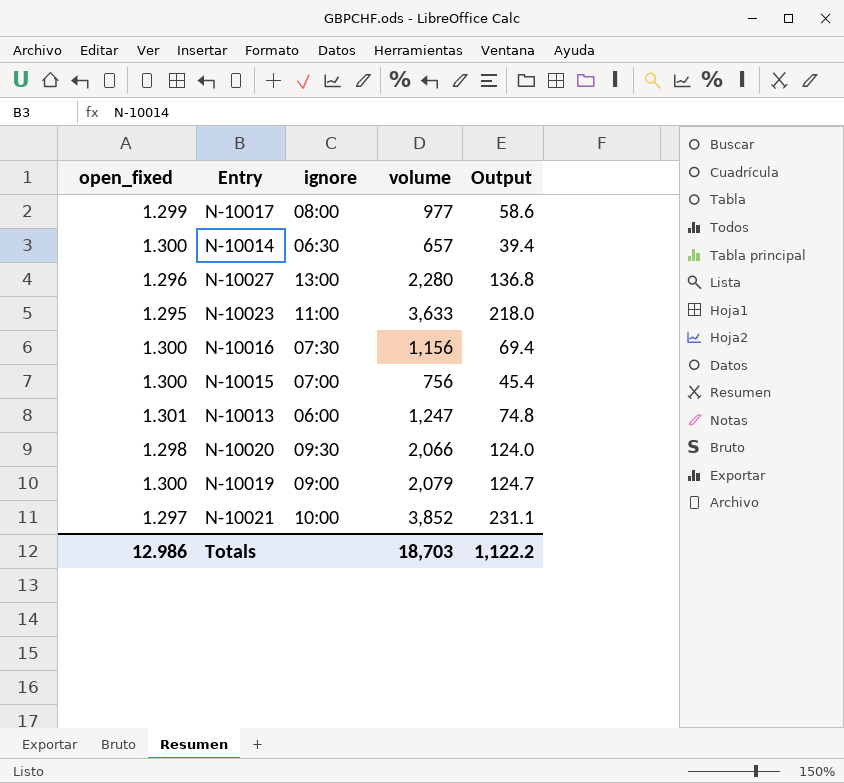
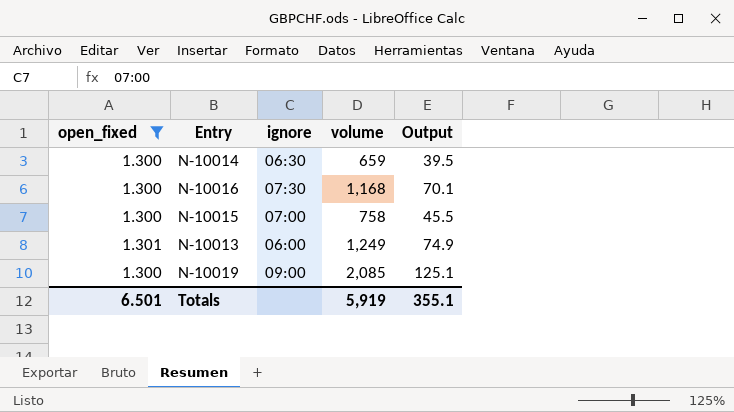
filter: none -> open_fixed >= 1.300
N-10014 | volume: 657 -> 659
N-10014 | Output: 39.4 -> 39.5
N-10016 | volume: 1,156 -> 1,168
N-10016 | Output: 69.4 -> 70.1
N-10015 | volume: 756 -> 758
N-10015 | Output: 45.4 -> 45.5
N-10013 | volume: 1,247 -> 1,249
N-10013 | Output: 74.8 -> 74.9
N-10019 | volume: 2,079 -> 2,085
N-10019 | Output: 124.7 -> 125.1
Totals | open_fixed: 12.986 -> 6.501
Totals | volume: 18,703 -> 5,919
Totals | Output: 1,122.2 -> 355.1

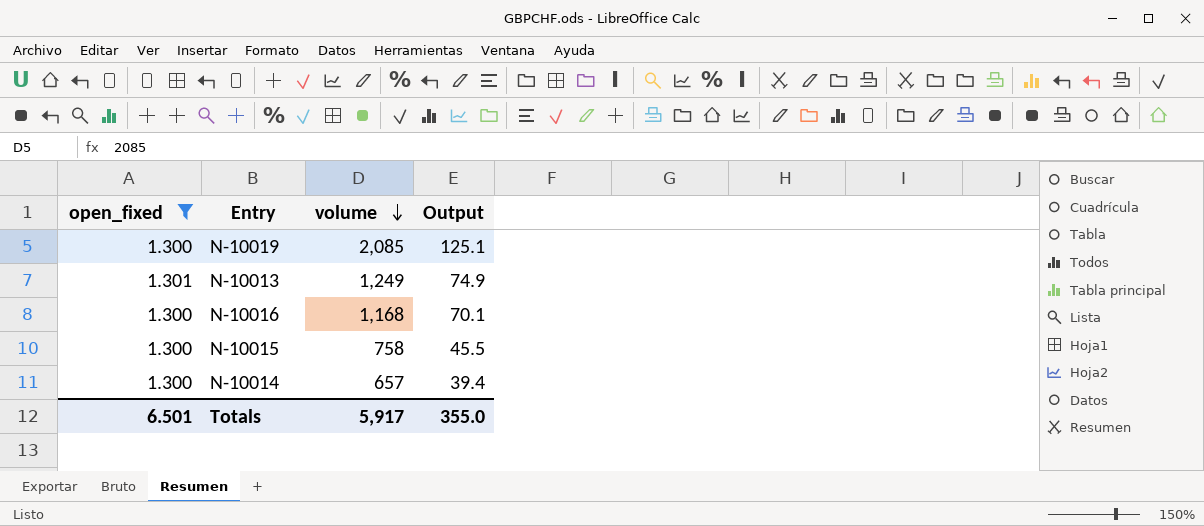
row order: none -> volume descending
column ignore | position: 3 -> none
N-10014 | volume: 659 -> 657
N-10014 | Output: 39.5 -> 39.4
Totals | volume: 5,919 -> 5,917
Totals | Output: 355.1 -> 355.0

